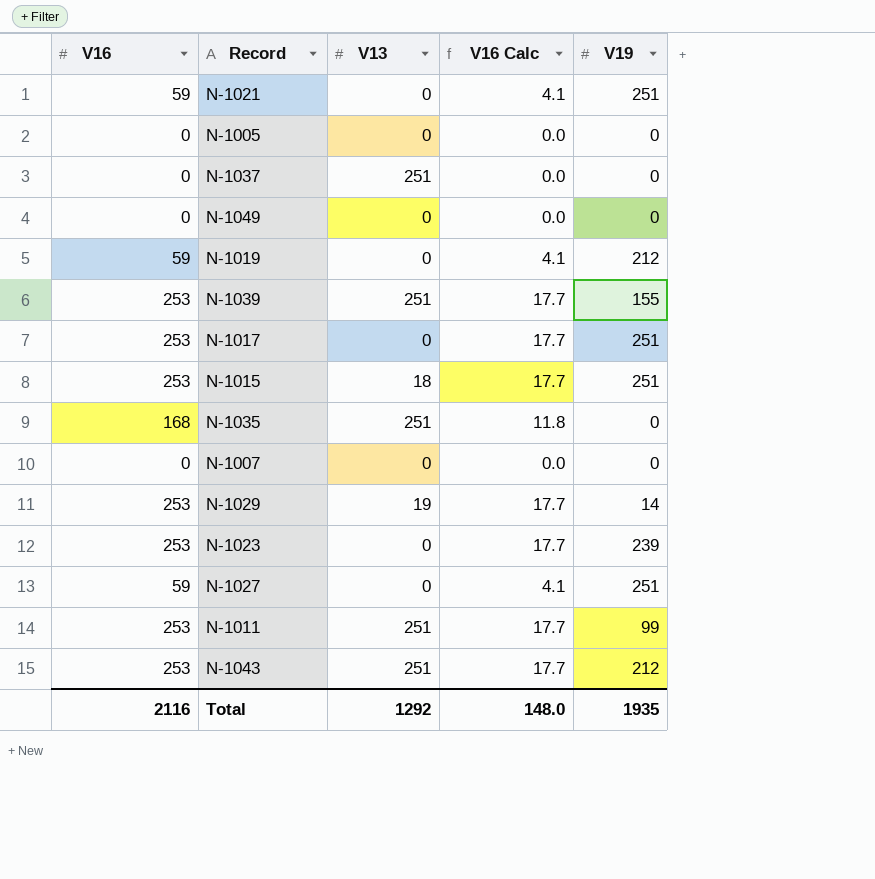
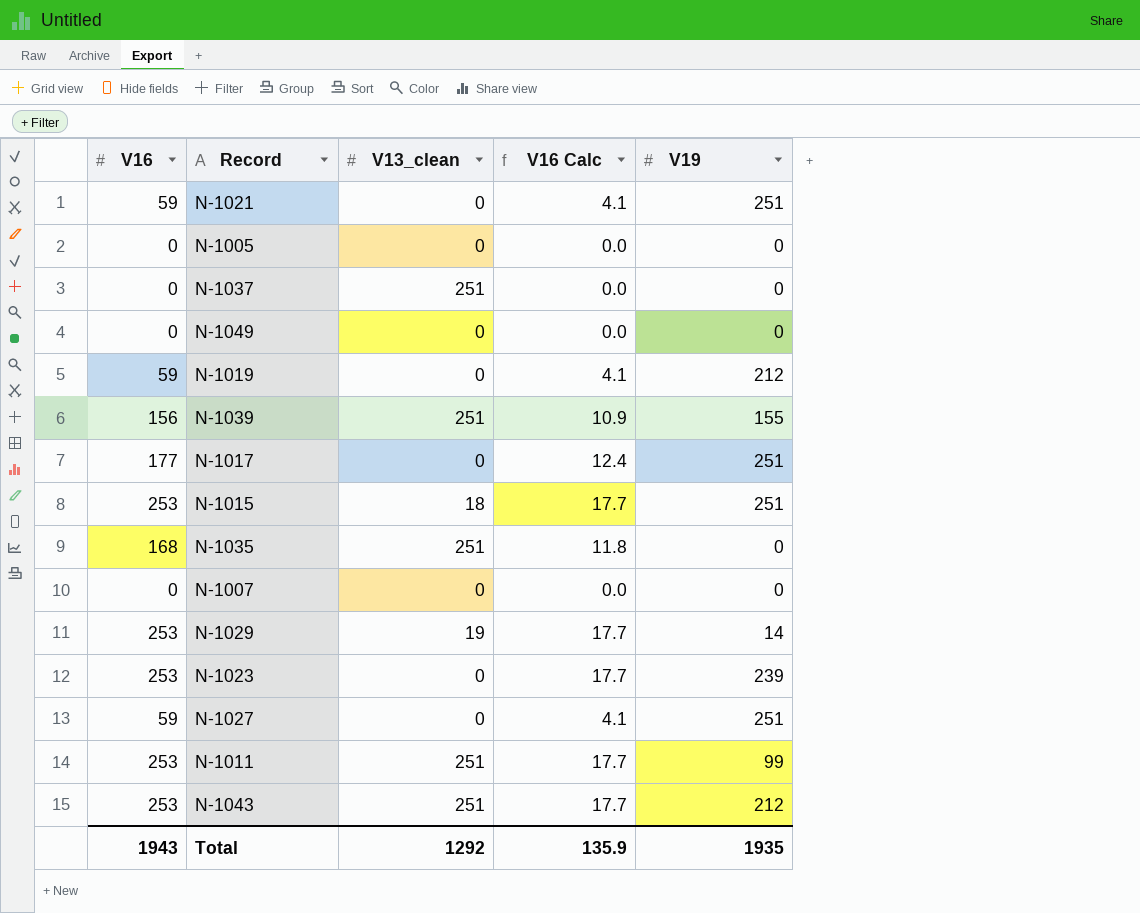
column name: V13 -> V13_clean
N-1039 | V16: 253 -> 156
N-1039 | V16 Calc: 17.7 -> 10.9
N-1017 | V16: 253 -> 177
N-1017 | V16 Calc: 17.7 -> 12.4
Total | V16: 2116 -> 1943
Total | V16 Calc: 148.0 -> 135.9

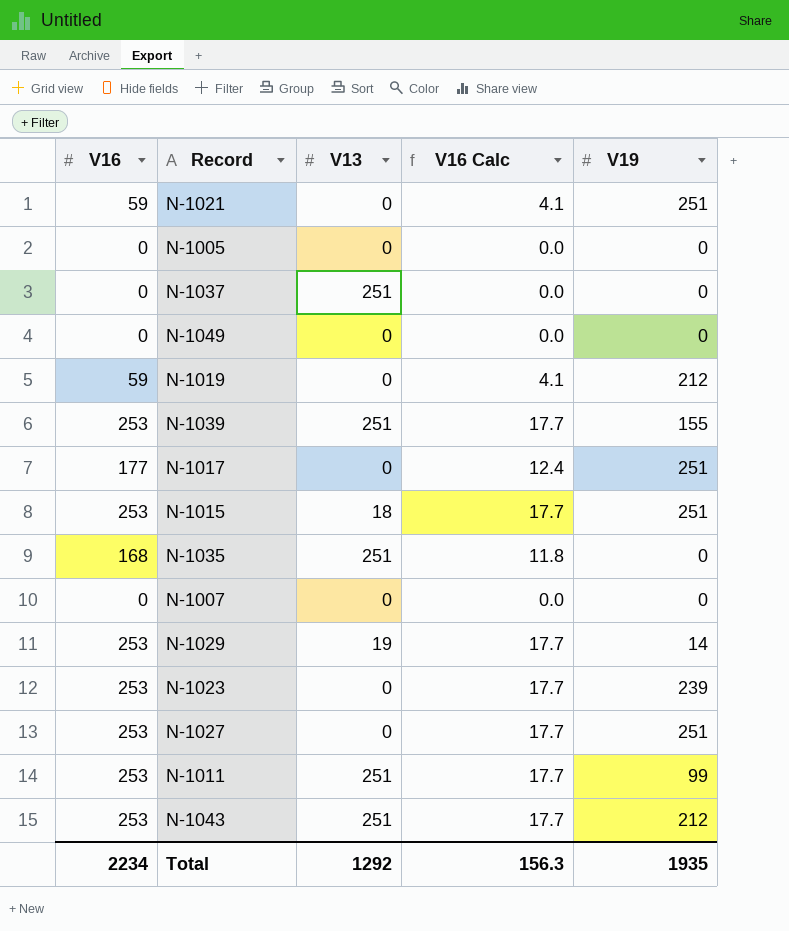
column name: V13_clean -> V13
N-1039 | V16: 156 -> 253
N-1039 | V16 Calc: 10.9 -> 17.7
N-1027 | V16: 59 -> 253
N-1027 | V16 Calc: 4.1 -> 17.7
Total | V16: 1943 -> 2234
Total | V16 Calc: 135.9 -> 156.3

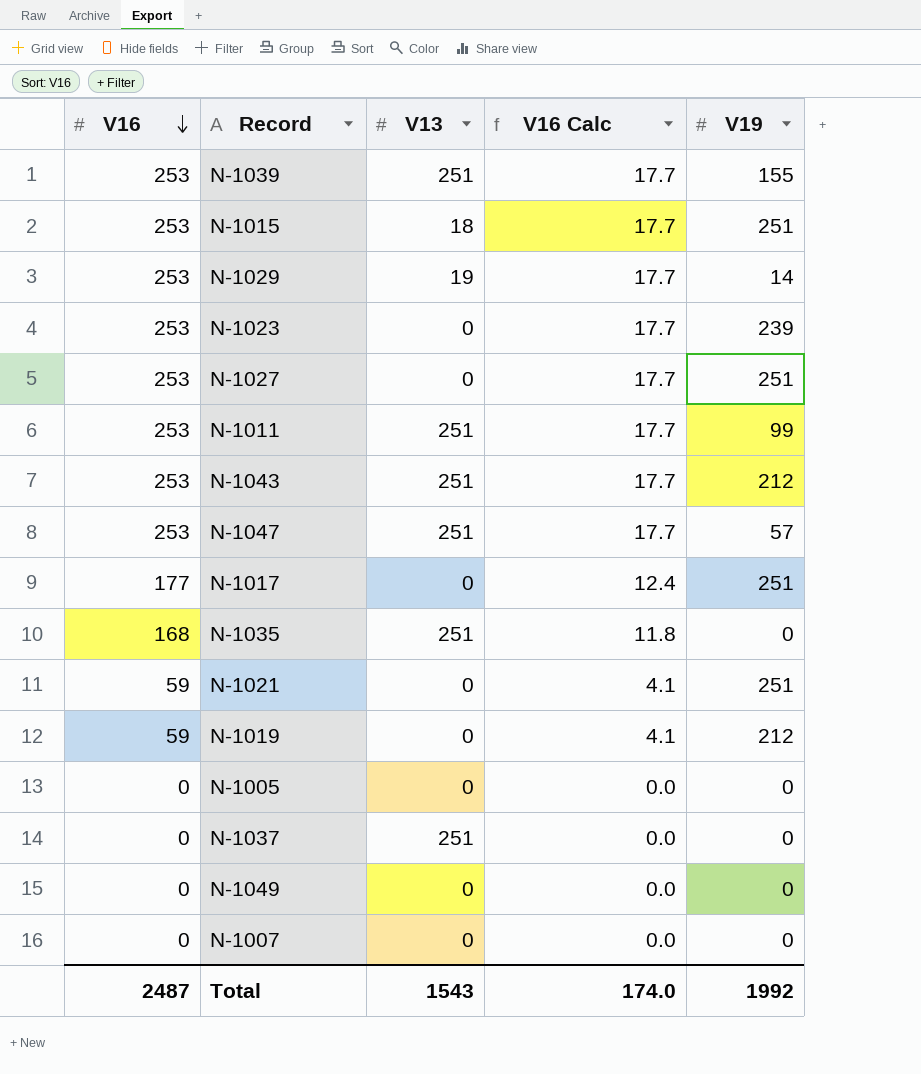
row order: none -> V16 descending
row N-1047: none -> 253 | 251 | 17.7 | 57
Total | V16: 2234 -> 2487
Total | V13: 1292 -> 1543
Total | V16 Calc: 156.3 -> 174.0
Total | V19: 1935 -> 1992

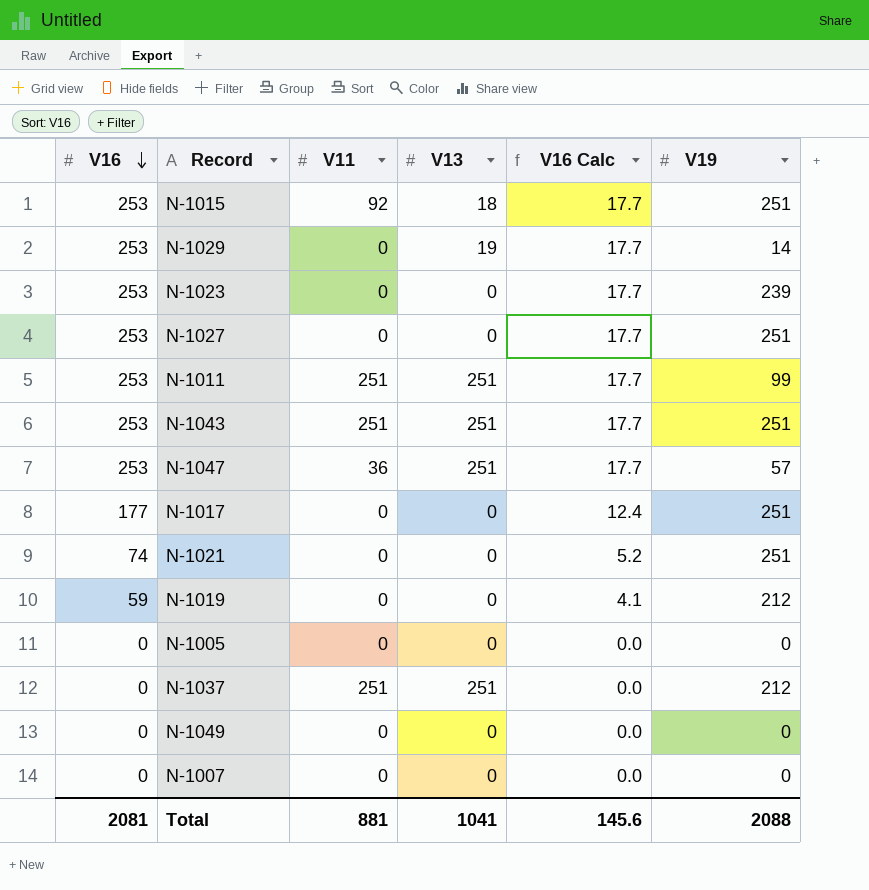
column V11 | position: none -> 3
row N-1039: 253 | 251 | 17.7 | 155 -> none
row N-1035: 168 | 251 | 11.8 | 0 -> none
N-1043 | V19: 212 -> 251
N-1021 | V16: 59 -> 74
N-1021 | V16 Calc: 4.1 -> 5.2
N-1037 | V19: 0 -> 212
Total | V16: 2487 -> 2081
Total | V13: 1543 -> 1041
Total | V16 Calc: 174.0 -> 145.6
Total | V19: 1992 -> 2088

